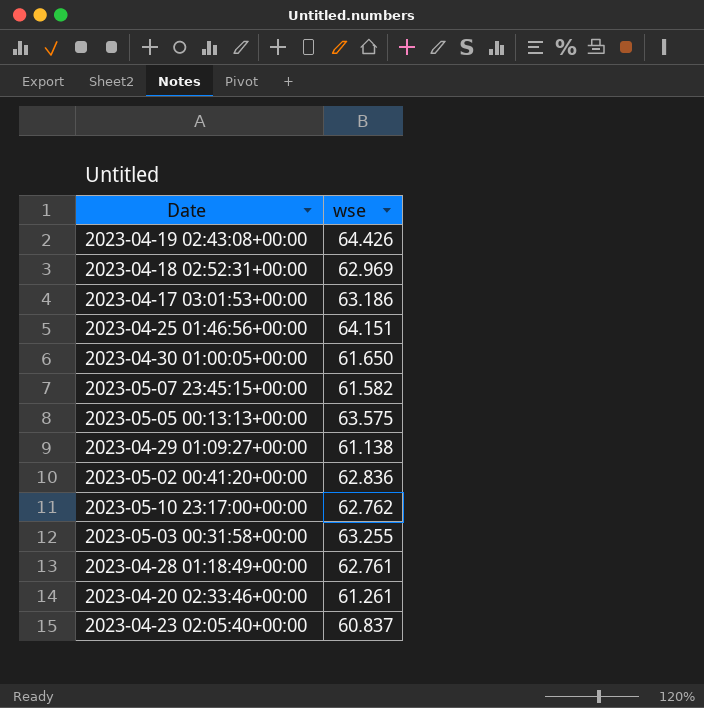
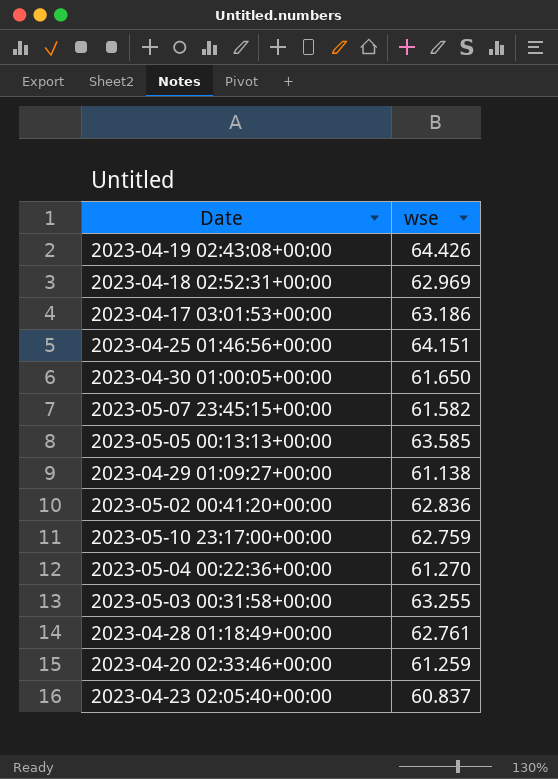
2023-05-05 00:13:13+00:00 | wse: 63.575 -> 63.585
2023-05-10 23:17:00+00:00 | wse: 62.762 -> 62.759
row 2023-05-04 00:22:36+00:00: none -> 61.270
2023-04-20 02:33:46+00:00 | wse: 61.261 -> 61.259

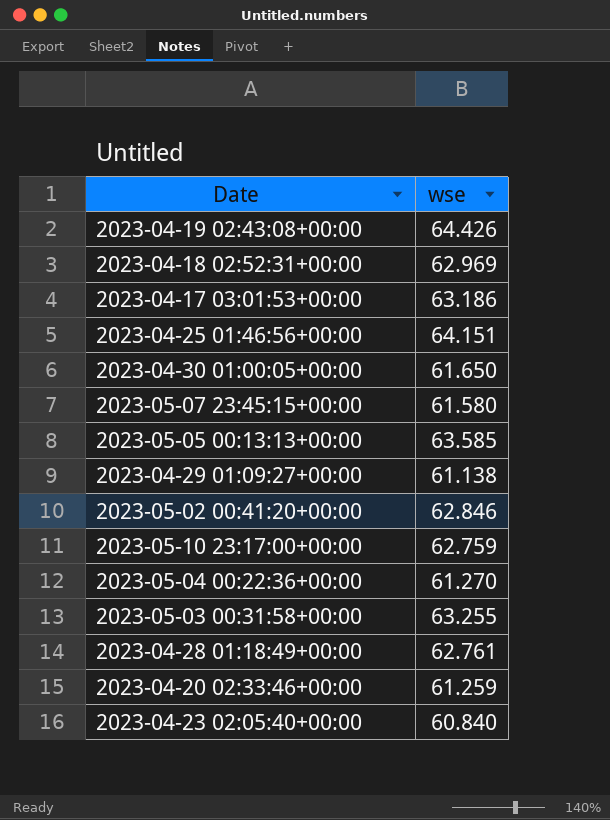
2023-05-07 23:45:15+00:00 | wse: 61.582 -> 61.580
2023-05-02 00:41:20+00:00 | wse: 62.836 -> 62.846
2023-04-23 02:05:40+00:00 | wse: 60.837 -> 60.840

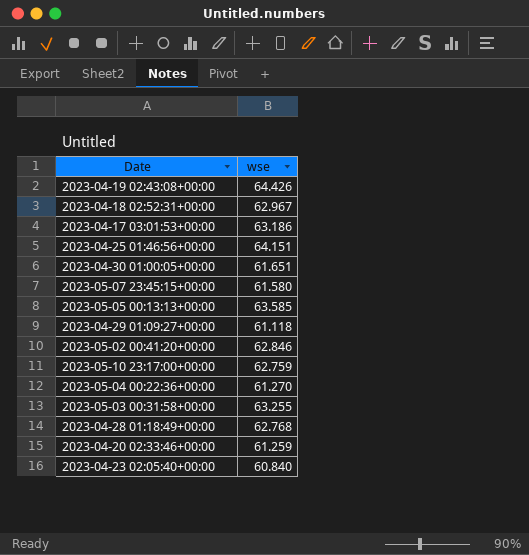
2023-04-18 02:52:31+00:00 | wse: 62.969 -> 62.967
2023-04-30 01:00:05+00:00 | wse: 61.650 -> 61.651
2023-04-29 01:09:27+00:00 | wse: 61.138 -> 61.118
2023-04-28 01:18:49+00:00 | wse: 62.761 -> 62.768

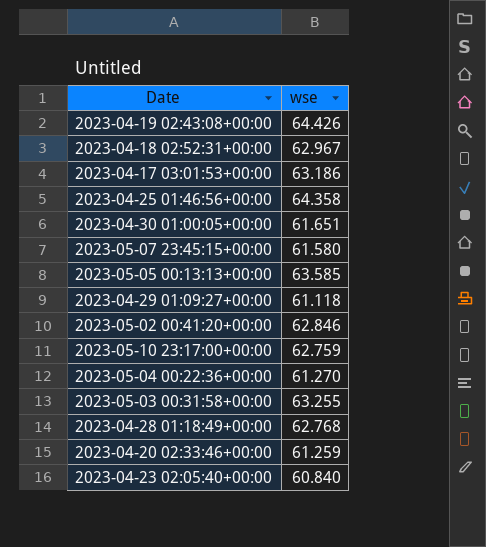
2023-04-25 01:46:56+00:00 | wse: 64.151 -> 64.358

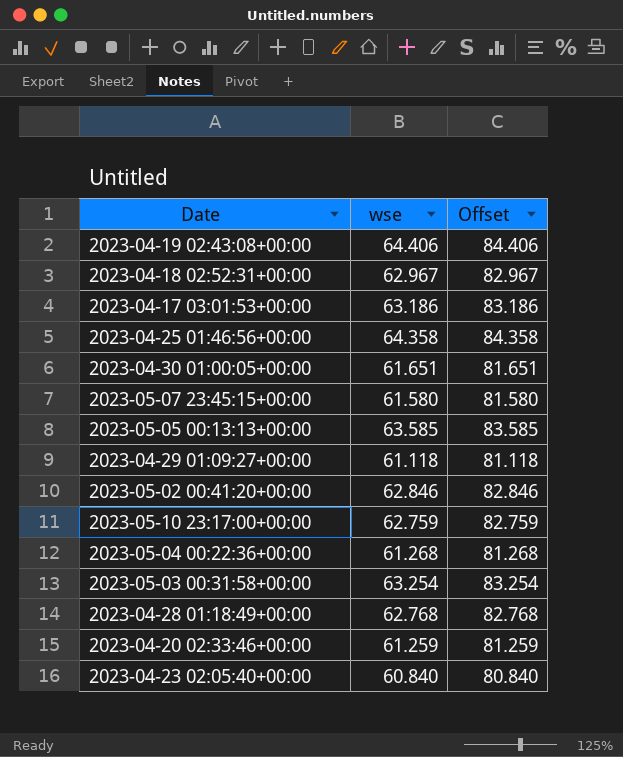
column Offset | formula: none -> [wse] + 20
2023-04-19 02:43:08+00:00 | wse: 64.426 -> 64.406
2023-05-04 00:22:36+00:00 | wse: 61.270 -> 61.268
2023-05-03 00:31:58+00:00 | wse: 63.255 -> 63.254

